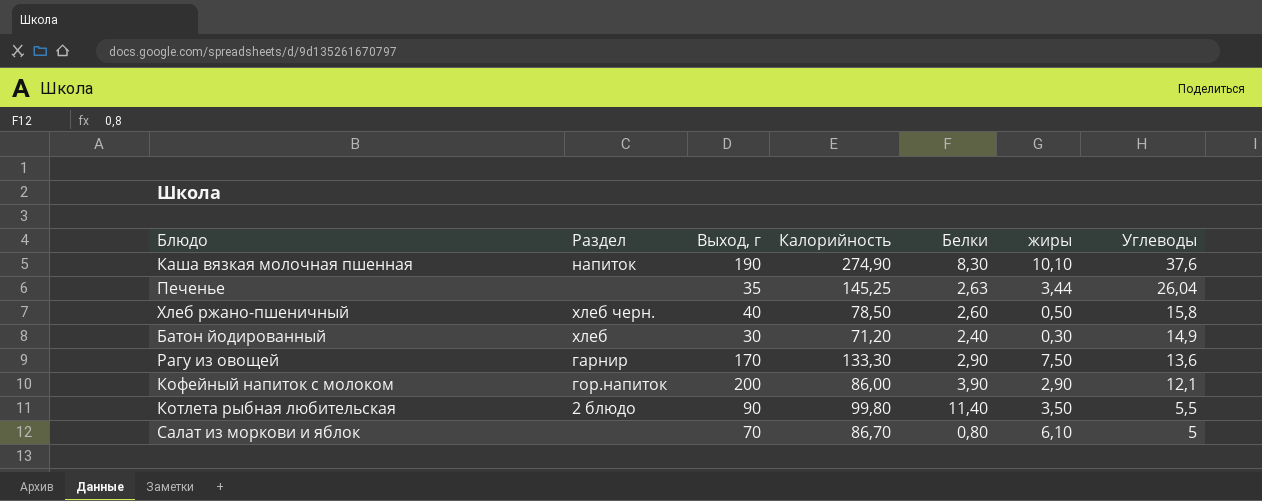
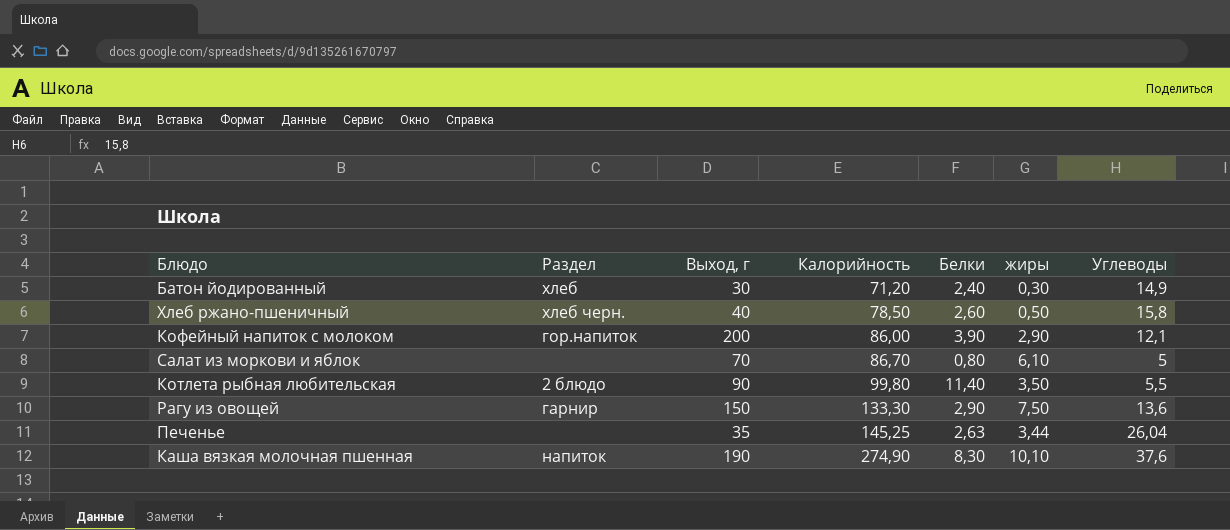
row order: Углеводы descending -> Калорийность ascending
Рагу из овощей | Выход, г: 170 -> 150

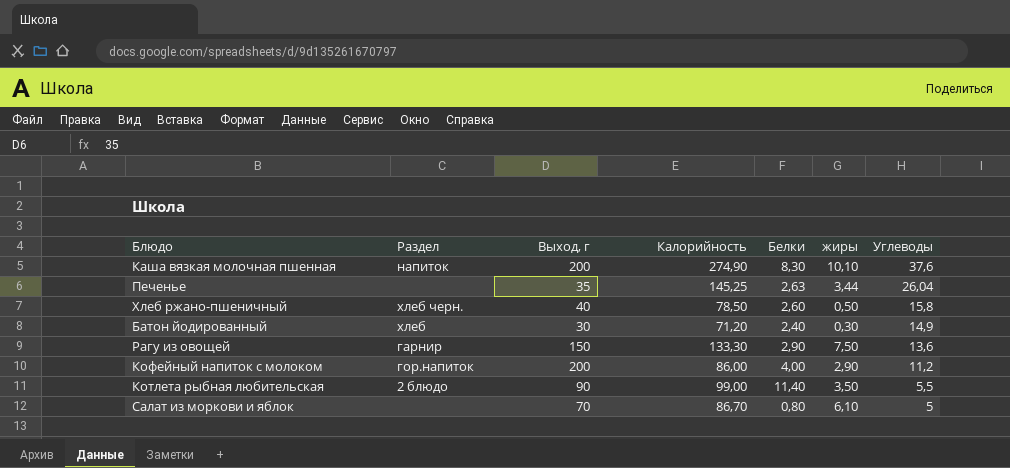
row order: Калорийность ascending -> Углеводы descending
Каша вязкая молочная пшенная | Выход, г: 190 -> 200
Кофейный напиток с молоком | Белки: 3,90 -> 4,00
Кофейный напиток с молоком | Углеводы: 12,1 -> 11,2
Котлета рыбная любительская | Калорийность: 99,80 -> 99,00

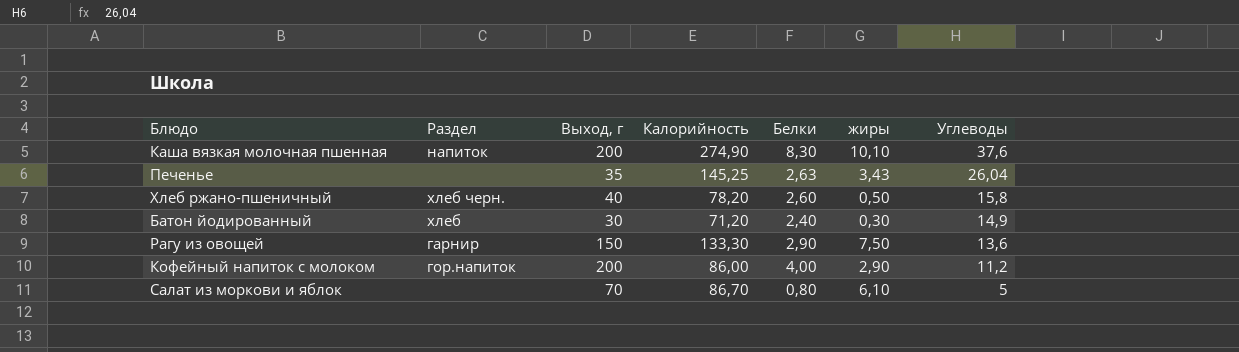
row Котлета рыбная любительская: 2 блюдо | 90 | 99,00 | 11,40 | 3,50 | 5,5 -> none
Печенье | жиры: 3,44 -> 3,43
Хлеб ржано-пшеничный | Калорийность: 78,50 -> 78,20

